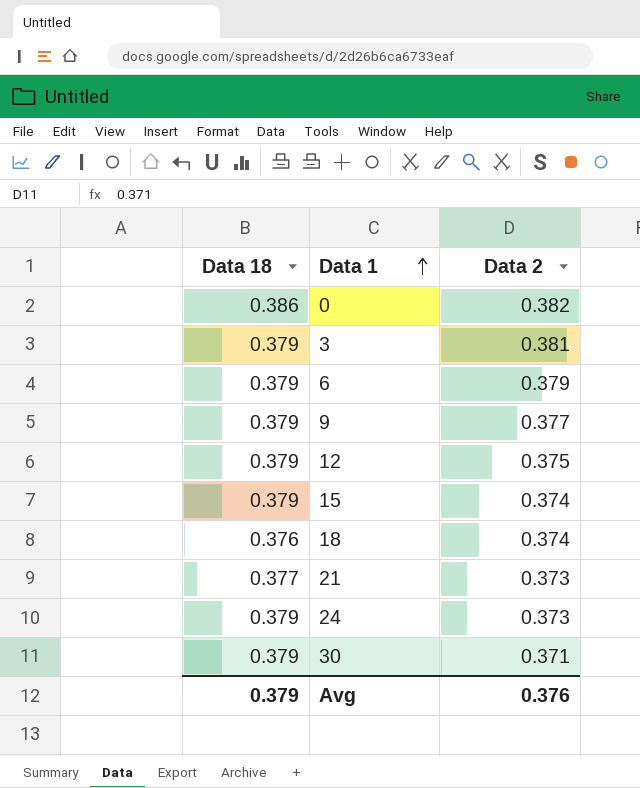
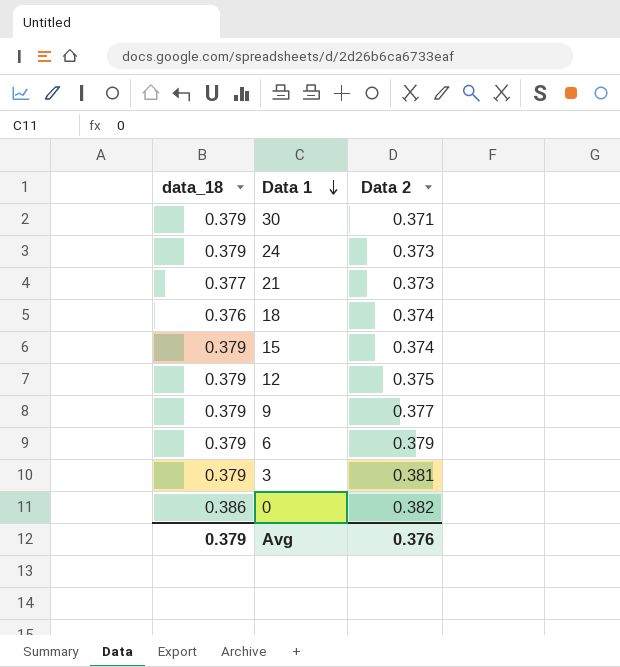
row order: Data 1 ascending -> Data 1 descending
column name: Data 18 -> data_18

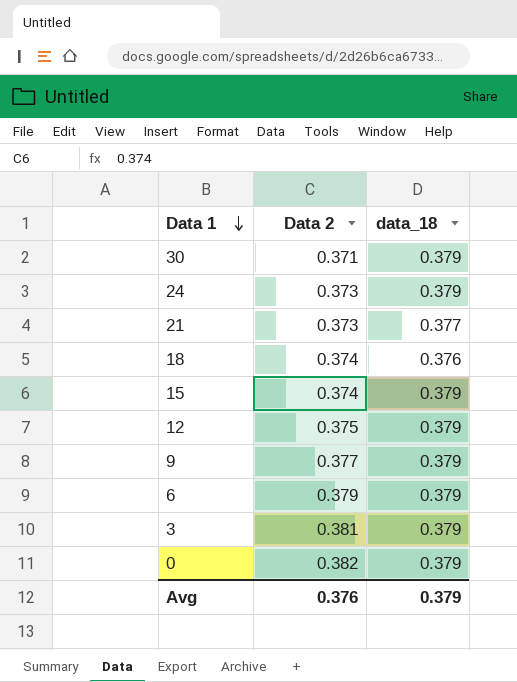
column data_18 | position: 1 -> 3
0 | data_18: 0.386 -> 0.379

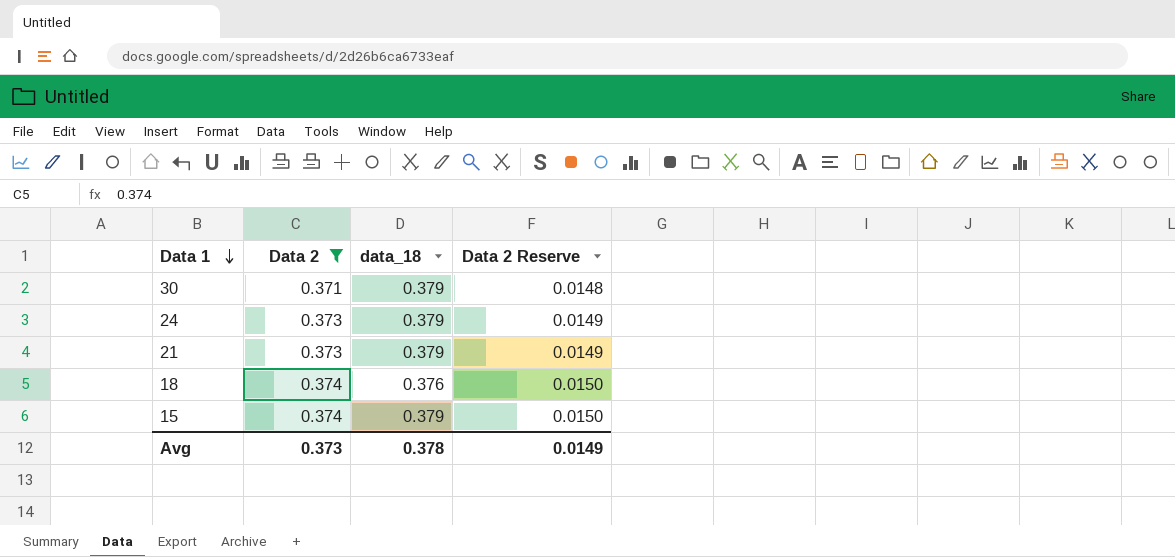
filter: none -> Data 2 <= 0.374
column Data 2 Reserve | formula: none -> [Data 2] * 0.04
21 | data_18: 0.377 -> 0.379
Avg | Data 2: 0.376 -> 0.373
Avg | data_18: 0.379 -> 0.378

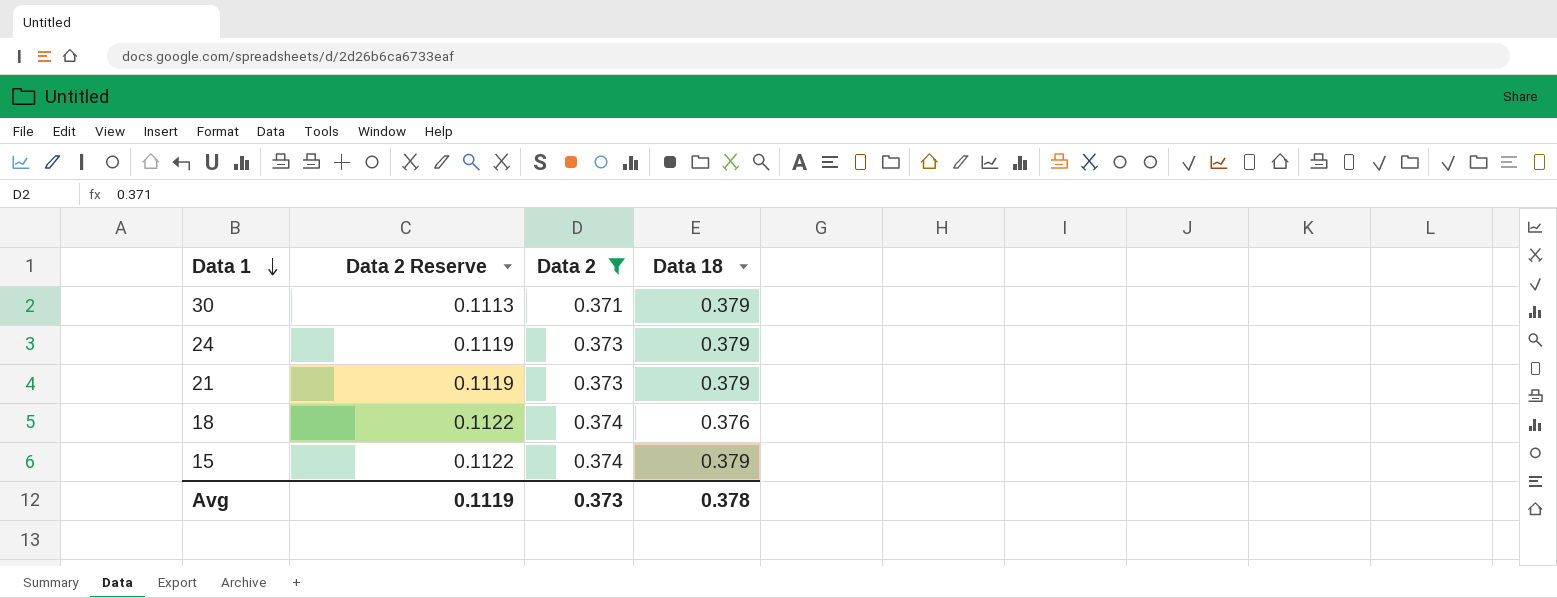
column Data 2 Reserve | formula: [Data 2] * 0.04 -> [Data 2] * 0.3
column Data 2 Reserve | position: 4 -> 2
column name: data_18 -> Data 18
Avg | Data 2 Reserve: 0.0149 -> 0.1119

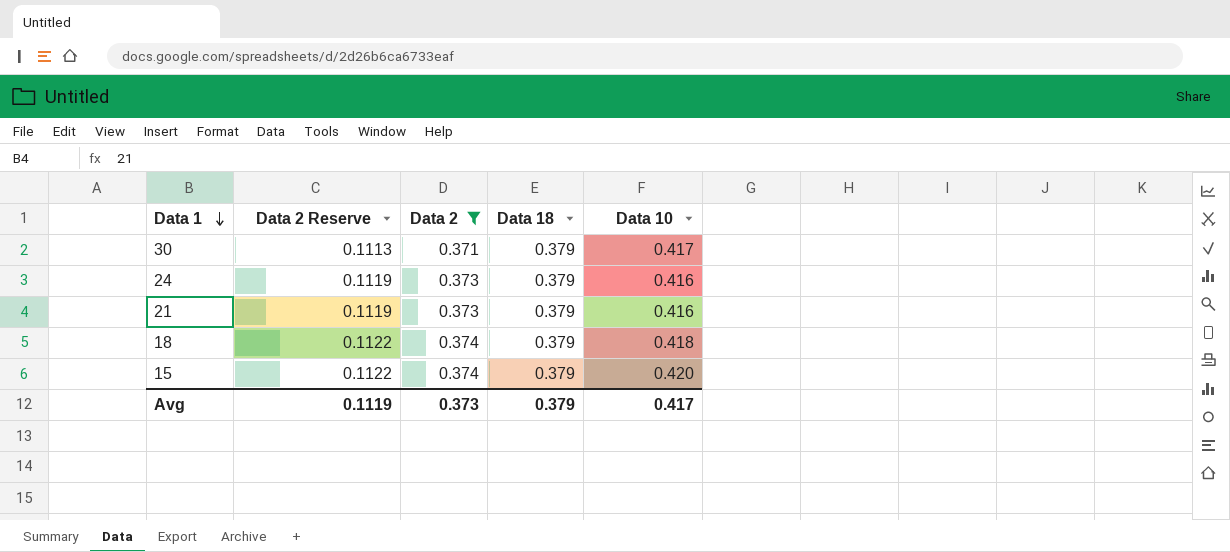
column Data 10 | position: none -> 5
18 | Data 18: 0.376 -> 0.379
Avg | Data 18: 0.378 -> 0.379

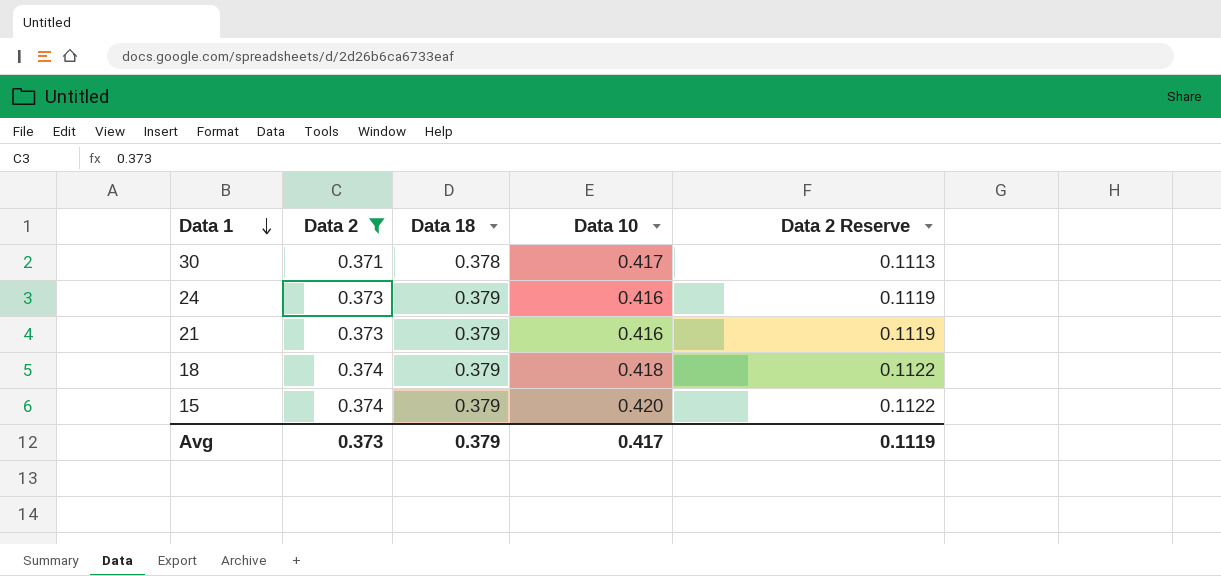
column Data 2 Reserve | position: 2 -> 5
30 | Data 18: 0.379 -> 0.378

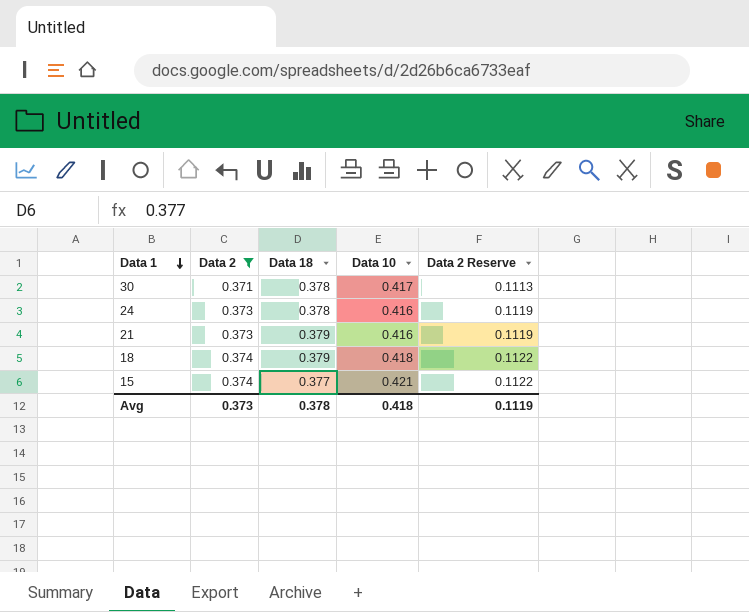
24 | Data 18: 0.379 -> 0.378
15 | Data 18: 0.379 -> 0.377
15 | Data 10: 0.420 -> 0.421
Avg | Data 18: 0.379 -> 0.378
Avg | Data 10: 0.417 -> 0.418

